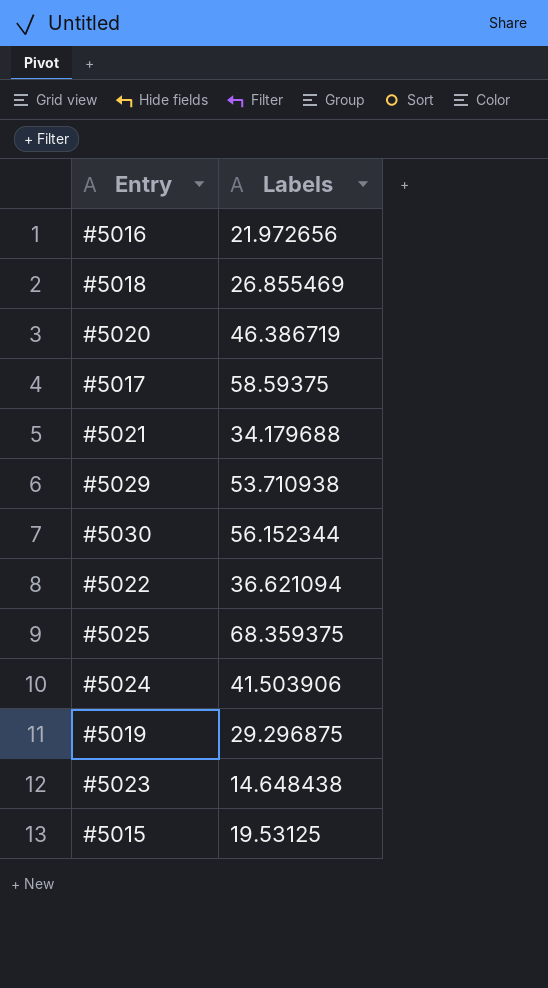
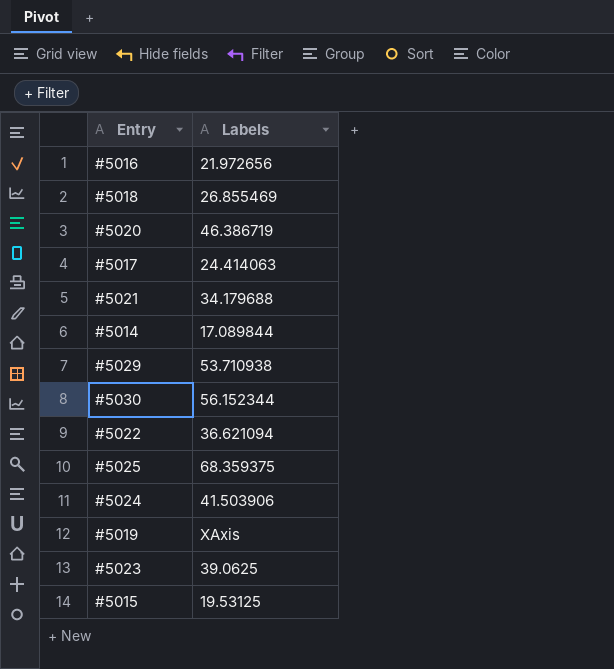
#5017 | Labels: 58.59375 -> 24.414063
row #5014: none -> 17.089844
#5019 | Labels: 29.296875 -> XAxis
#5023 | Labels: 14.648438 -> 39.0625

